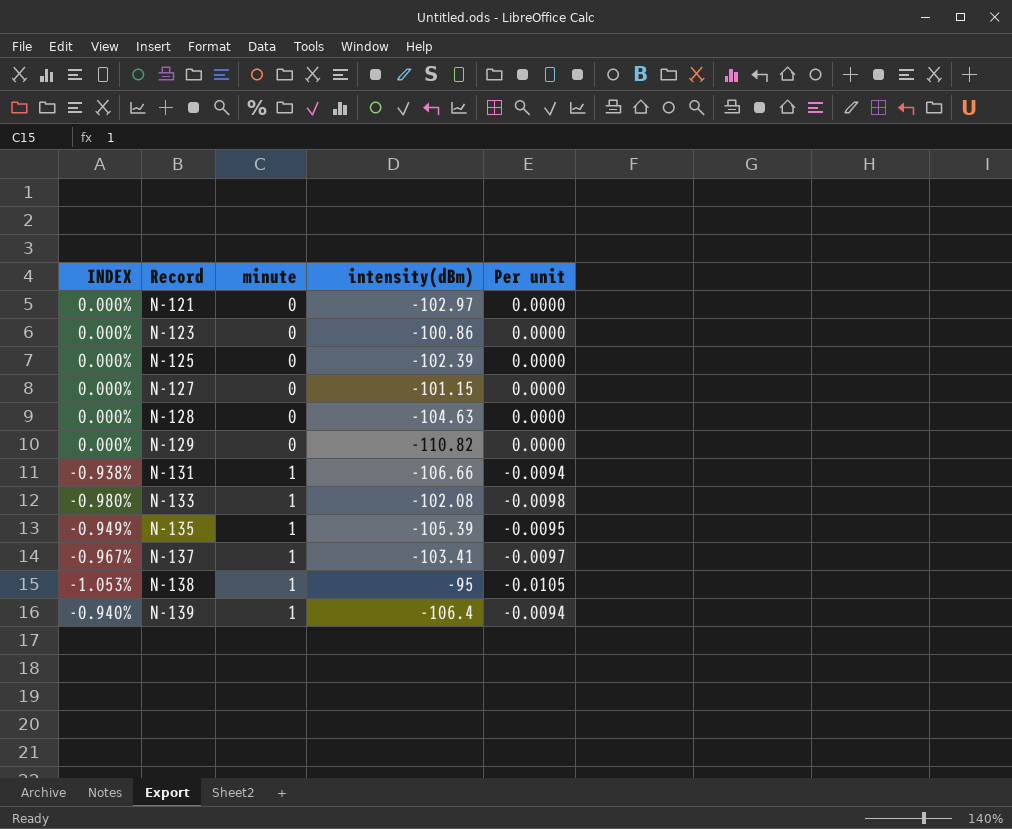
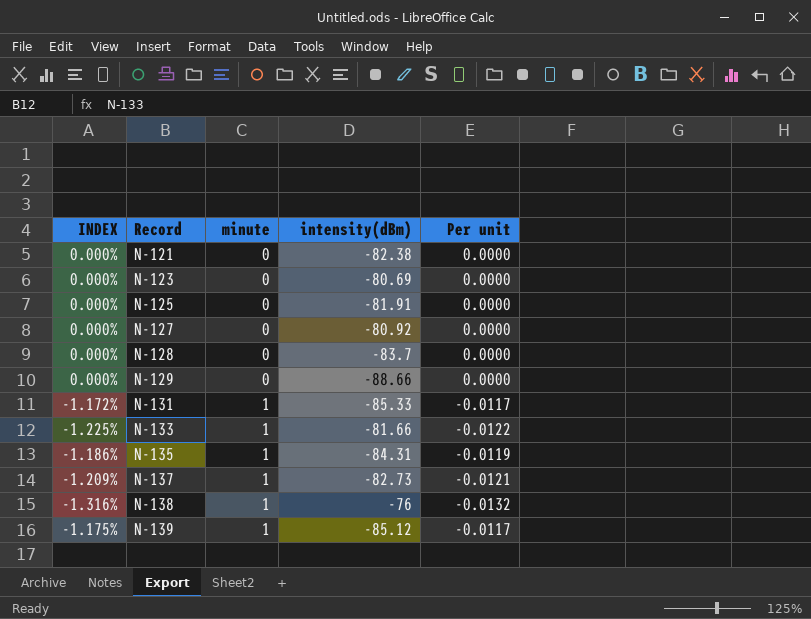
N-121 | intensity(dBm): -102.97 -> -82.38
N-123 | intensity(dBm): -100.86 -> -80.69
N-125 | intensity(dBm): -102.39 -> -81.91
N-127 | intensity(dBm): -101.15 -> -80.92
N-128 | intensity(dBm): -104.63 -> -83.7
N-129 | intensity(dBm): -110.82 -> -88.66
N-131 | INDEX: -0.938% -> -1.172%
N-131 | intensity(dBm): -106.66 -> -85.33
N-131 | Per unit: -0.0094 -> -0.0117
N-133 | INDEX: -0.980% -> -1.225%
N-133 | intensity(dBm): -102.08 -> -81.66
N-133 | Per unit: -0.0098 -> -0.0122
N-135 | INDEX: -0.949% -> -1.186%
N-135 | intensity(dBm): -105.39 -> -84.31
N-135 | Per unit: -0.0095 -> -0.0119
N-137 | INDEX: -0.967% -> -1.209%
N-137 | intensity(dBm): -103.41 -> -82.73
N-137 | Per unit: -0.0097 -> -0.0121
N-138 | INDEX: -1.053% -> -1.316%
N-138 | intensity(dBm): -95 -> -76
N-138 | Per unit: -0.0105 -> -0.0132
N-139 | INDEX: -0.940% -> -1.175%
N-139 | intensity(dBm): -106.4 -> -85.12
N-139 | Per unit: -0.0094 -> -0.0117

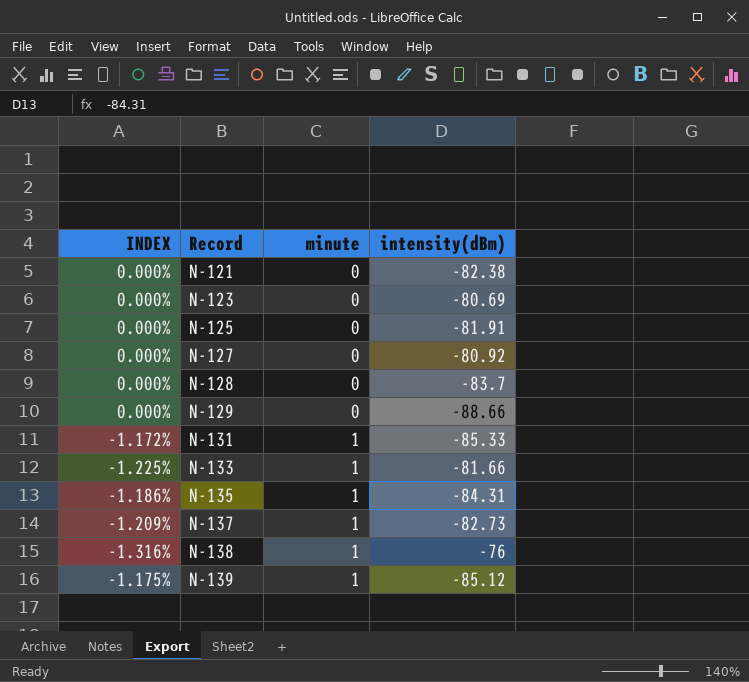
column Per unit | formula: [minute] / [intensity(dBm)] -> none

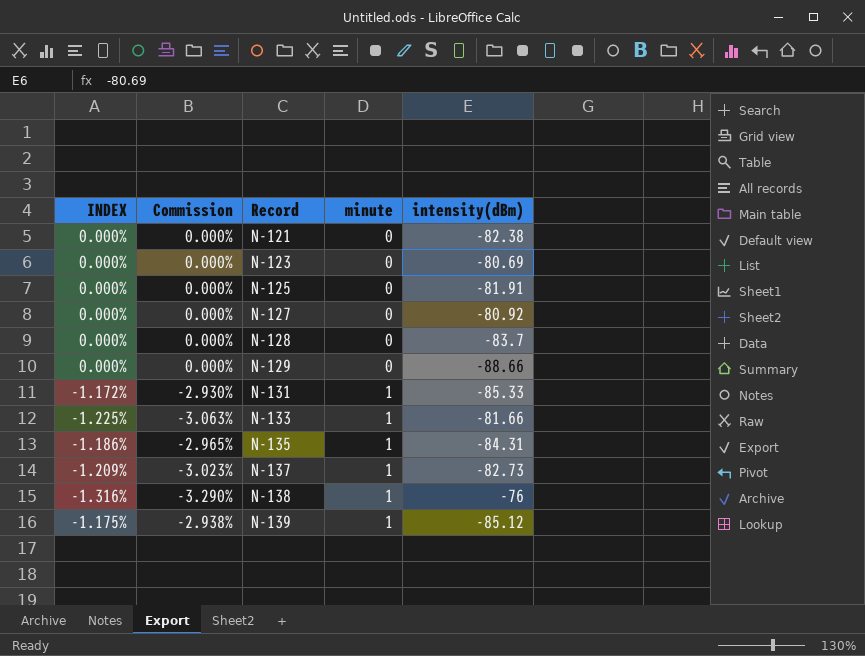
column Commission | formula: none -> [INDEX] * 2.5

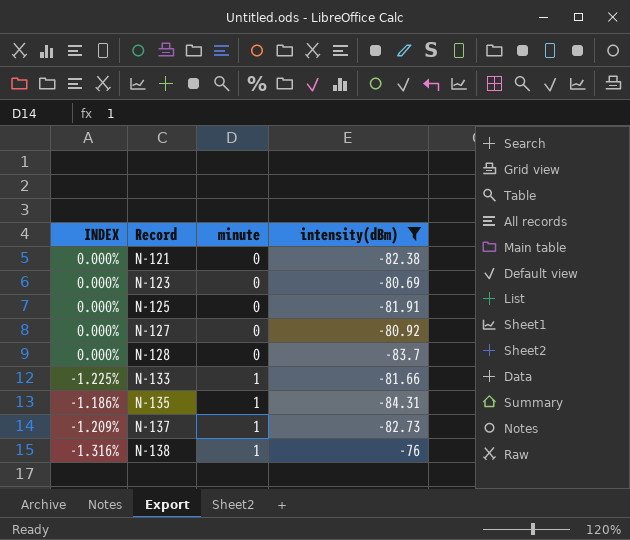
filter: none -> intensity(dBm) >= -84.31
column Commission | formula: [INDEX] * 2.5 -> none

